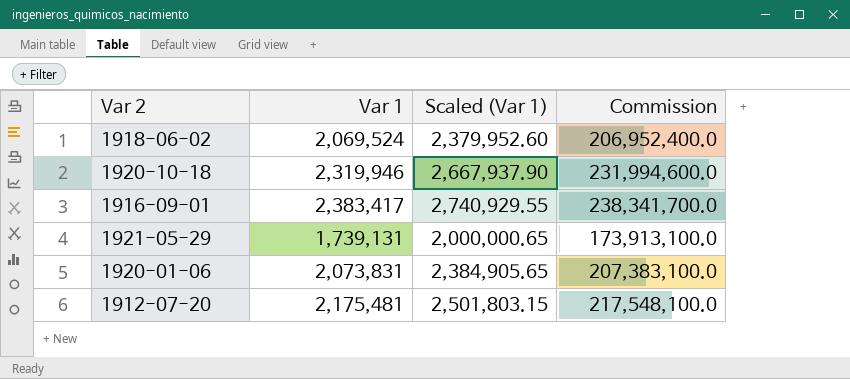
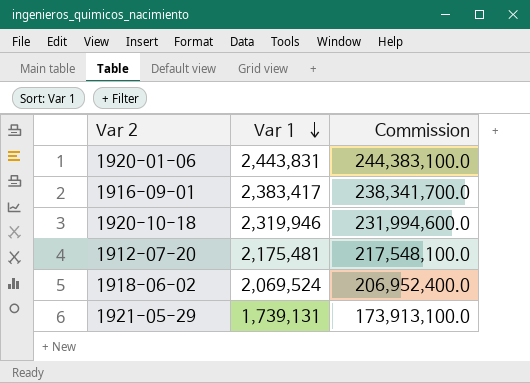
row order: none -> Var 1 descending
column Scaled (Var 1) | formula: [Var 1] * 1.15 -> none
1920-01-06 | Var 1: 2,073,831 -> 2,443,831
1920-01-06 | Commission: 207,383,100.0 -> 244,383,100.0

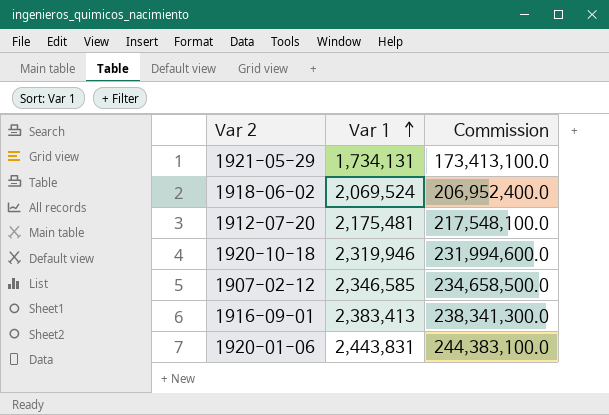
row order: Var 1 descending -> Var 1 ascending
1921-05-29 | Var 1: 1,739,131 -> 1,734,131
1921-05-29 | Commission: 173,913,100.0 -> 173,413,100.0
row 1907-02-12: none -> 2,346,585 | 234,658,500.0
1916-09-01 | Var 1: 2,383,417 -> 2,383,413
1916-09-01 | Commission: 238,341,700.0 -> 238,341,300.0

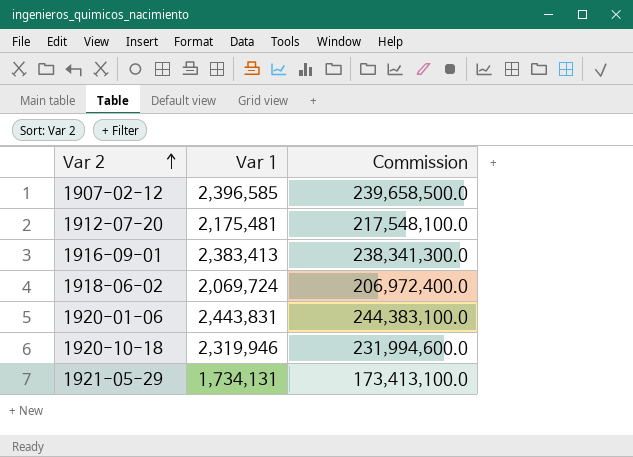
row order: Var 1 ascending -> Var 2 ascending
1907-02-12 | Var 1: 2,346,585 -> 2,396,585
1907-02-12 | Commission: 234,658,500.0 -> 239,658,500.0
1918-06-02 | Var 1: 2,069,524 -> 2,069,724
1918-06-02 | Commission: 206,952,400.0 -> 206,972,400.0

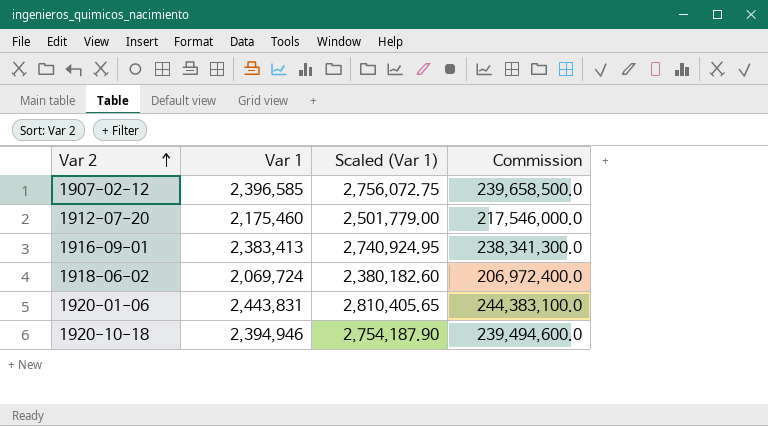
column Scaled (Var 1) | formula: none -> [Var 1] * 1.15
row 1921-05-29: 1,734,131 | 173,413,100.0 -> none
1912-07-20 | Var 1: 2,175,481 -> 2,175,460
1912-07-20 | Commission: 217,548,100.0 -> 217,546,000.0
1920-10-18 | Var 1: 2,319,946 -> 2,394,946
1920-10-18 | Commission: 231,994,600.0 -> 239,494,600.0

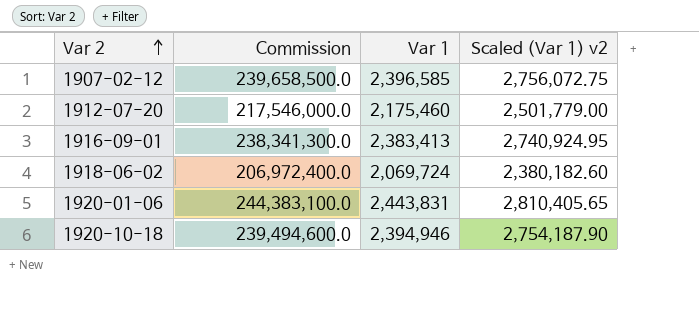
column Commission | position: 4 -> 2
column name: Scaled (Var 1) -> Scaled (Var 1) v2

